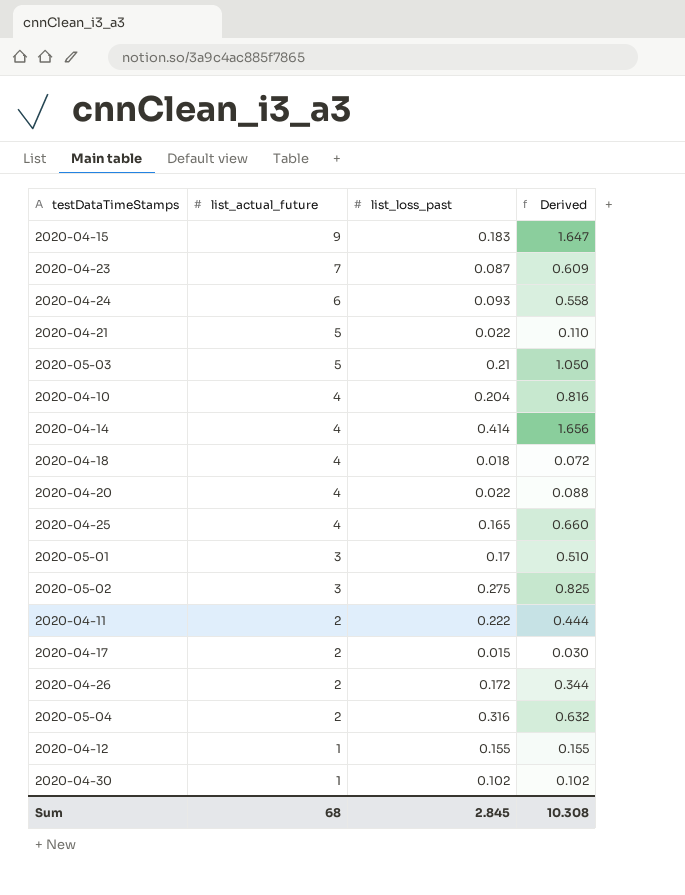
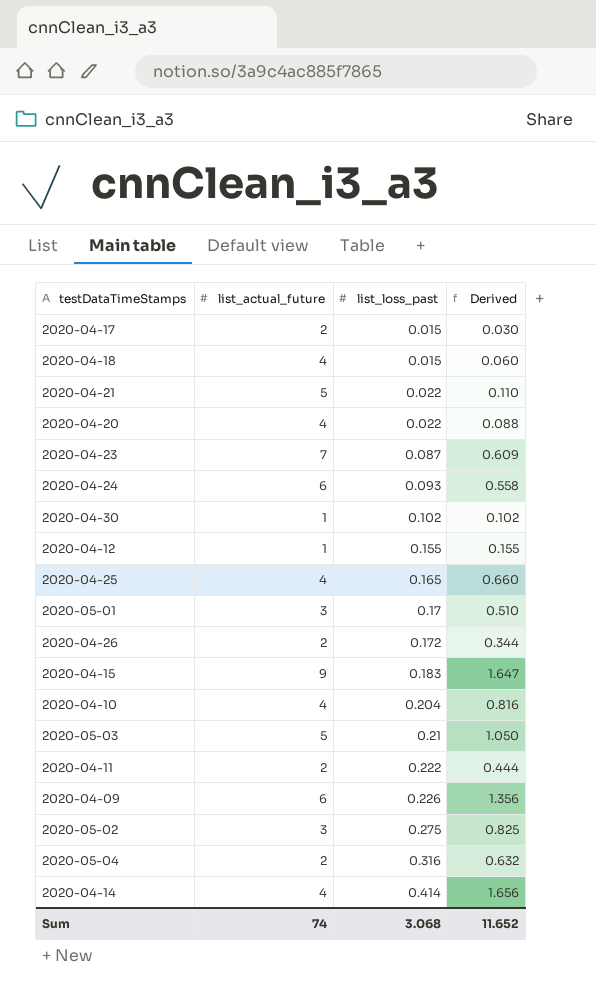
row order: list_actual_future descending -> list_loss_past ascending
2020-04-18 | list_loss_past: 0.018 -> 0.015
2020-04-18 | Derived: 0.072 -> 0.060
row 2020-04-09: none -> 6 | 0.226 | 1.356
Sum | list_actual_future: 68 -> 74
Sum | list_loss_past: 2.845 -> 3.068
Sum | Derived: 10.308 -> 11.652

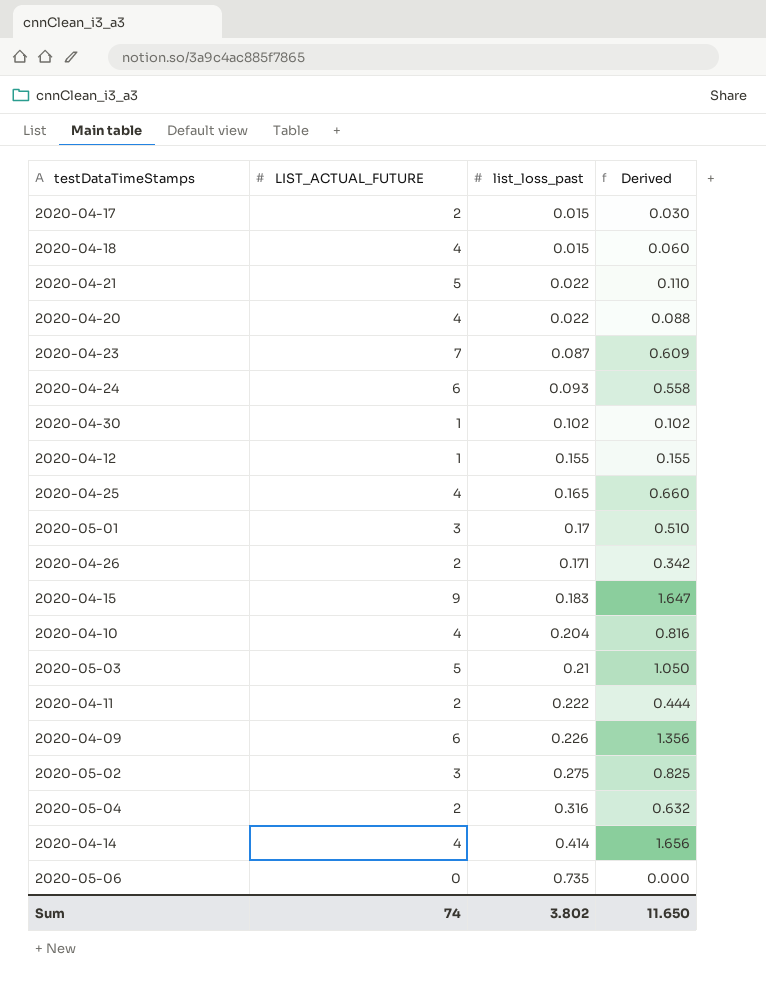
column name: list_actual_future -> LIST_ACTUAL_FUTURE
2020-04-26 | list_loss_past: 0.172 -> 0.171
2020-04-26 | Derived: 0.344 -> 0.342
row 2020-05-06: none -> 0 | 0.735 | 0.000
Sum | list_loss_past: 3.068 -> 3.802
Sum | Derived: 11.652 -> 11.650

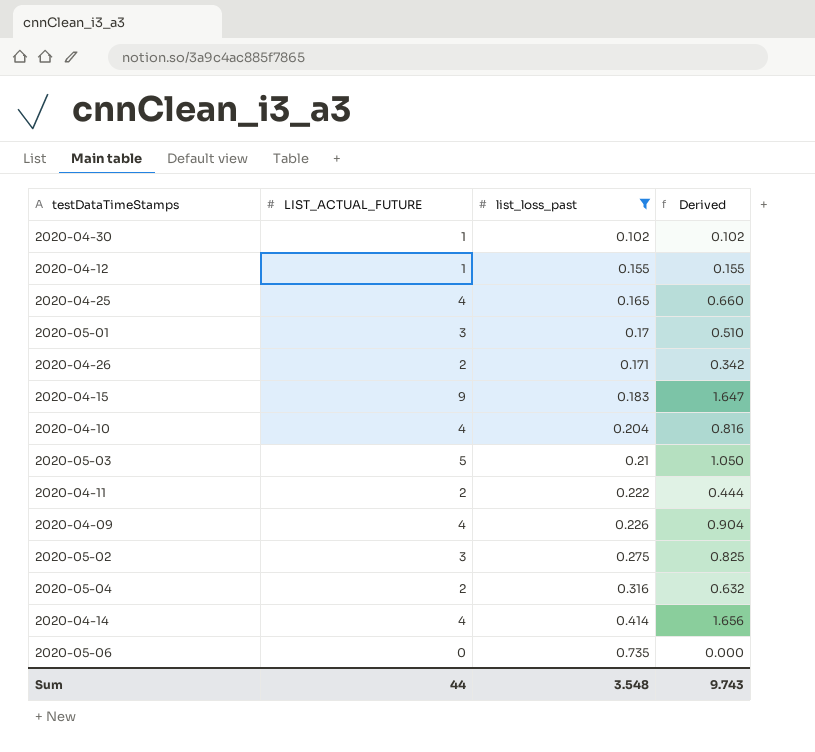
filter: none -> list_loss_past >= 0.102
2020-04-09 | LIST_ACTUAL_FUTURE: 6 -> 4
2020-04-09 | Derived: 1.356 -> 0.904
Sum | LIST_ACTUAL_FUTURE: 74 -> 44
Sum | list_loss_past: 3.802 -> 3.548
Sum | Derived: 11.650 -> 9.743

